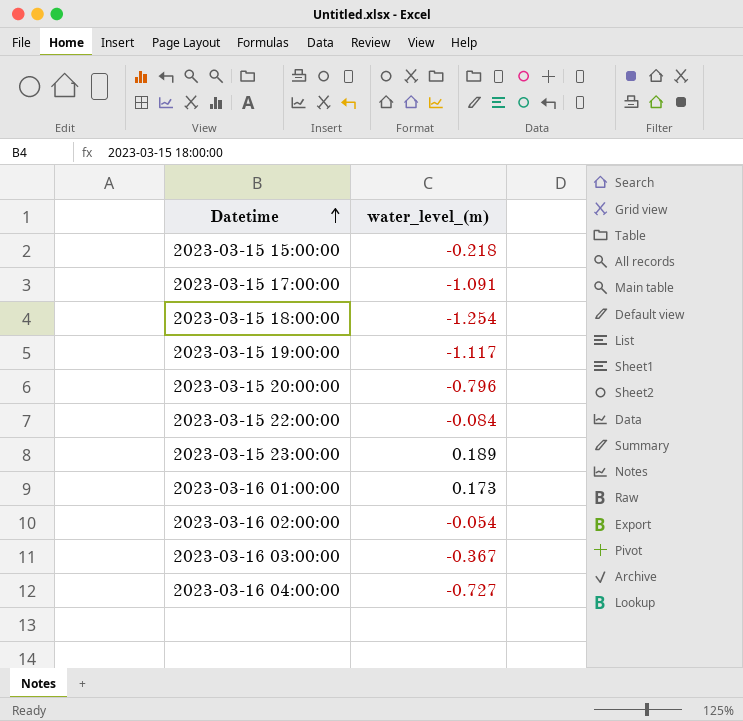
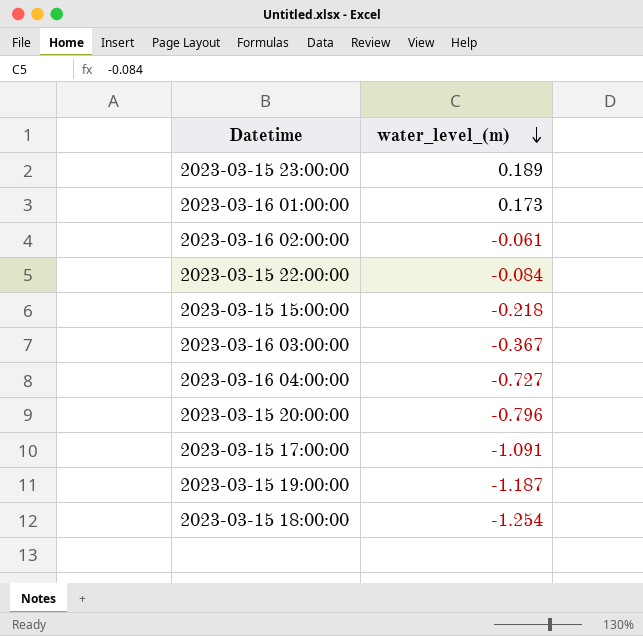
row order: Datetime ascending -> water_level_(m) descending
2023-03-16 02:00:00 | water_level_(m): -0.054 -> -0.061
2023-03-15 19:00:00 | water_level_(m): -1.117 -> -1.187

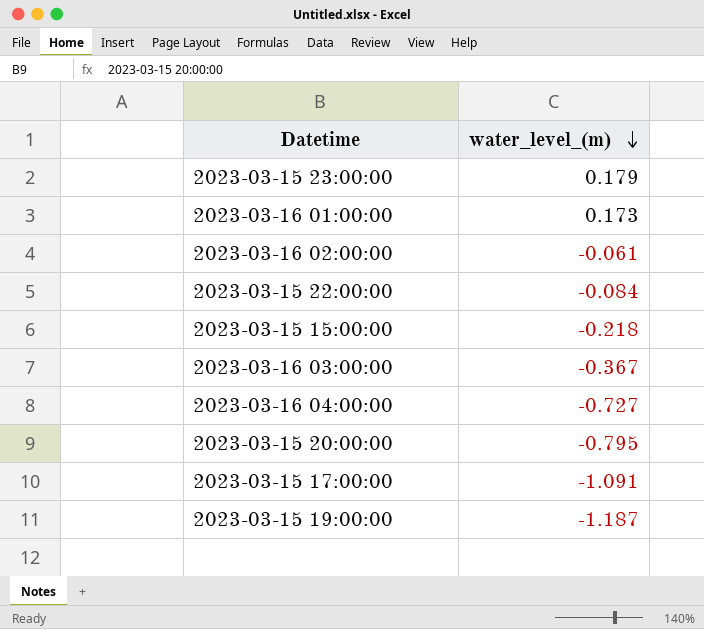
row 2023-03-15 18:00:00: -1.254 -> none
2023-03-15 23:00:00 | water_level_(m): 0.189 -> 0.179
2023-03-15 20:00:00 | water_level_(m): -0.796 -> -0.795

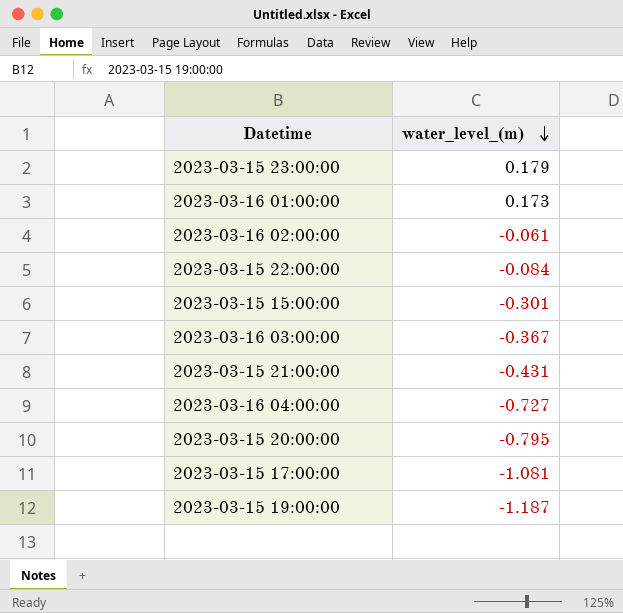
2023-03-15 15:00:00 | water_level_(m): -0.218 -> -0.301
row 2023-03-15 21:00:00: none -> -0.431
2023-03-15 17:00:00 | water_level_(m): -1.091 -> -1.081

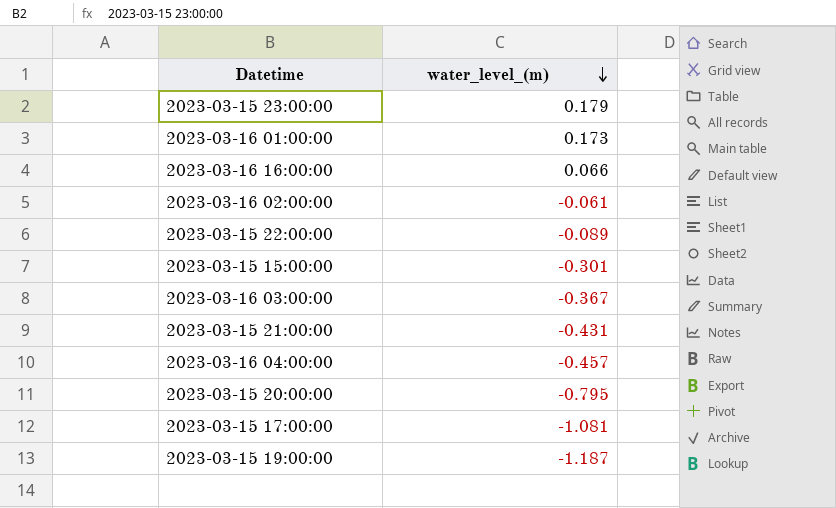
row 2023-03-16 16:00:00: none -> 0.066
2023-03-15 22:00:00 | water_level_(m): -0.084 -> -0.089
2023-03-16 04:00:00 | water_level_(m): -0.727 -> -0.457

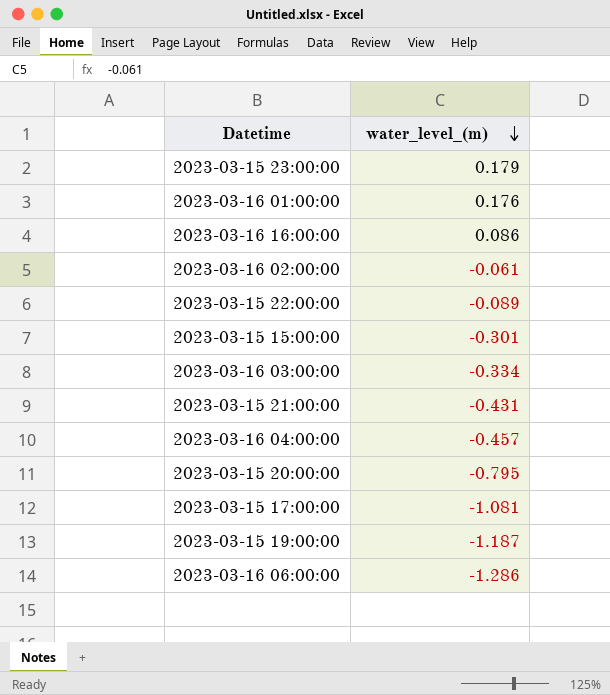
2023-03-16 01:00:00 | water_level_(m): 0.173 -> 0.176
2023-03-16 16:00:00 | water_level_(m): 0.066 -> 0.086
2023-03-16 03:00:00 | water_level_(m): -0.367 -> -0.334
row 2023-03-16 06:00:00: none -> -1.286

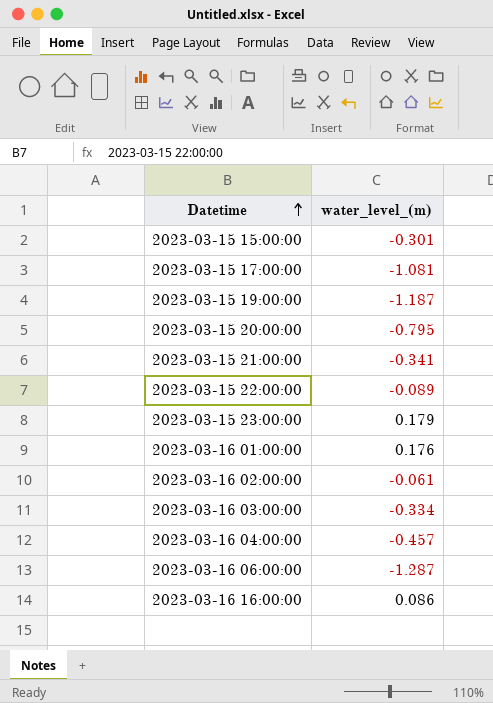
row order: water_level_(m) descending -> Datetime ascending
2023-03-15 21:00:00 | water_level_(m): -0.431 -> -0.341
2023-03-16 06:00:00 | water_level_(m): -1.286 -> -1.287

